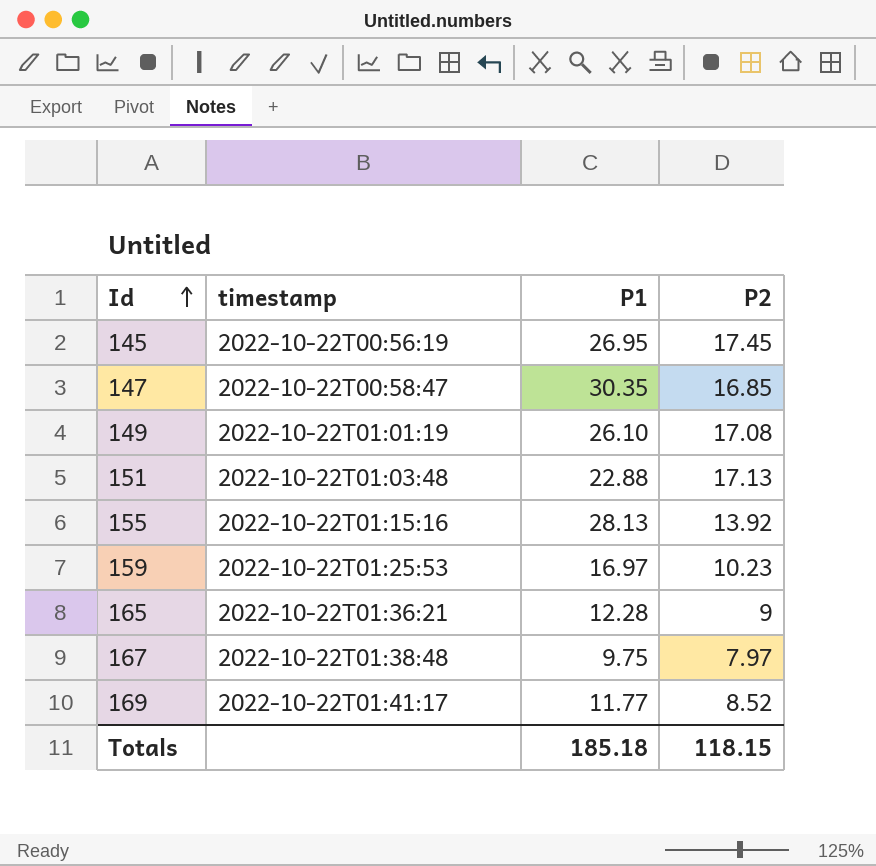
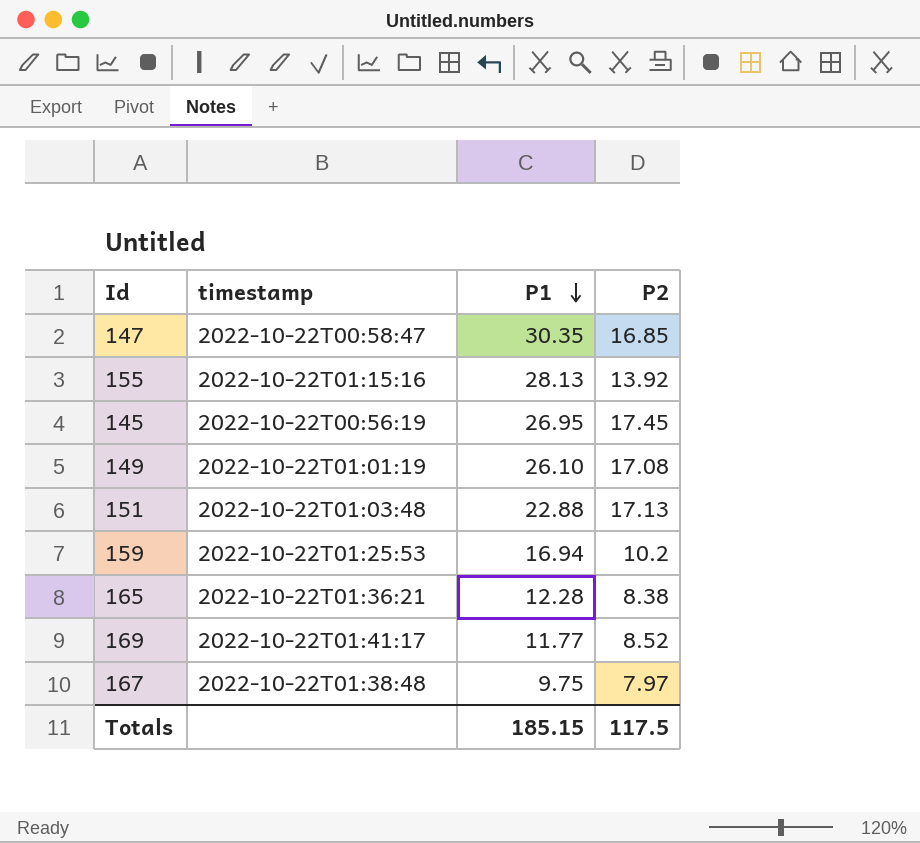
row order: Id ascending -> P1 descending
159 | P1: 16.97 -> 16.94
159 | P2: 10.23 -> 10.2
165 | P2: 9 -> 8.38
Totals | P1: 185.18 -> 185.15
Totals | P2: 118.15 -> 117.5

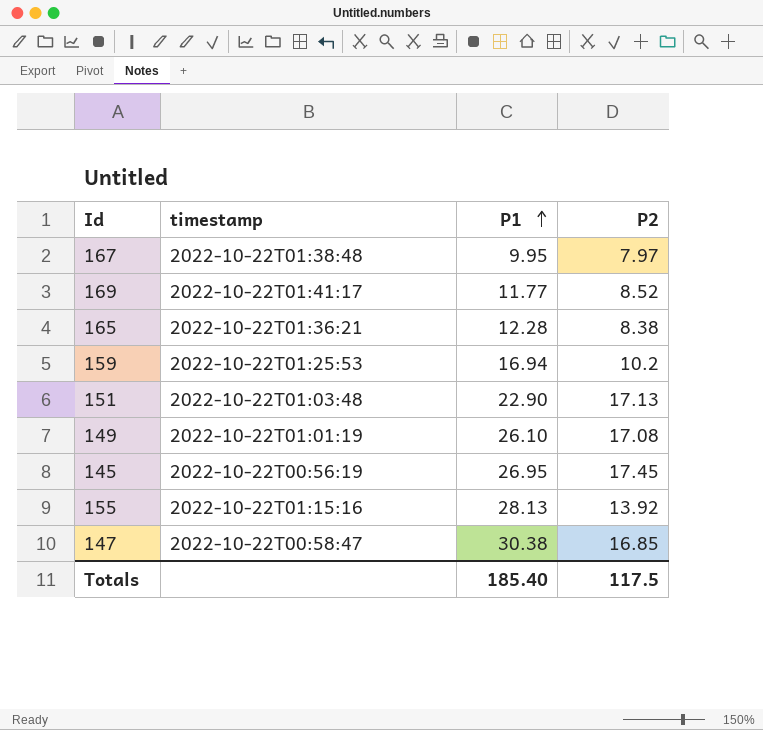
row order: P1 descending -> P1 ascending
167 | P1: 9.75 -> 9.95
151 | P1: 22.88 -> 22.90
147 | P1: 30.35 -> 30.38
Totals | P1: 185.15 -> 185.40

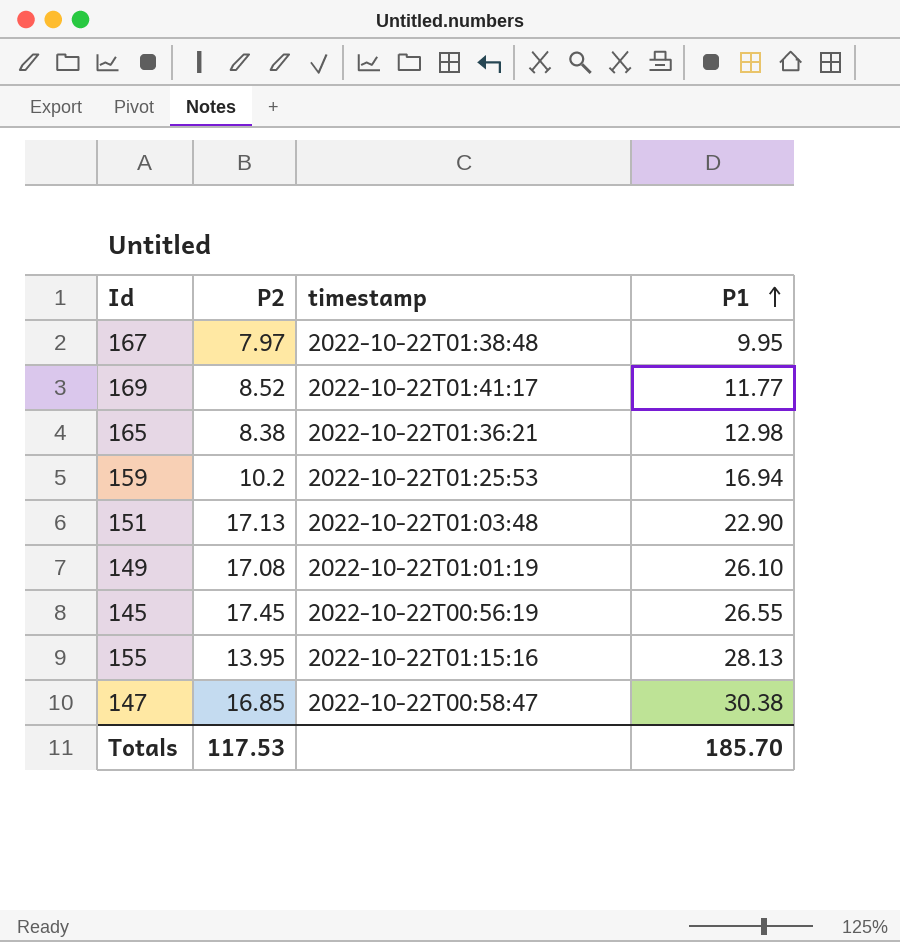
column P2 | position: 4 -> 2
165 | P1: 12.28 -> 12.98
145 | P1: 26.95 -> 26.55
155 | P2: 13.92 -> 13.95
Totals | P2: 117.5 -> 117.53
Totals | P1: 185.40 -> 185.70

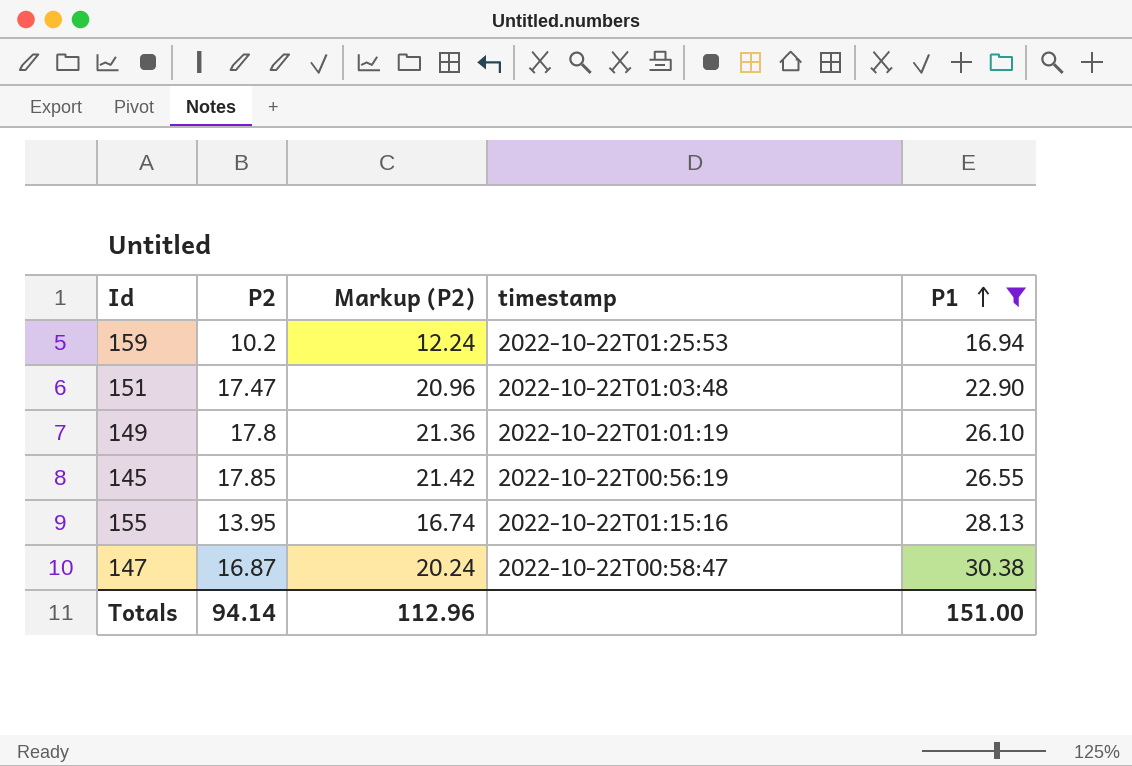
filter: none -> P1 >= 16.94
column Markup (P2) | formula: none -> [P2] * 1.2
151 | P2: 17.13 -> 17.47
149 | P2: 17.08 -> 17.8
145 | P2: 17.45 -> 17.85
147 | P2: 16.85 -> 16.87
Totals | P2: 117.53 -> 94.14
Totals | P1: 185.70 -> 151.00

